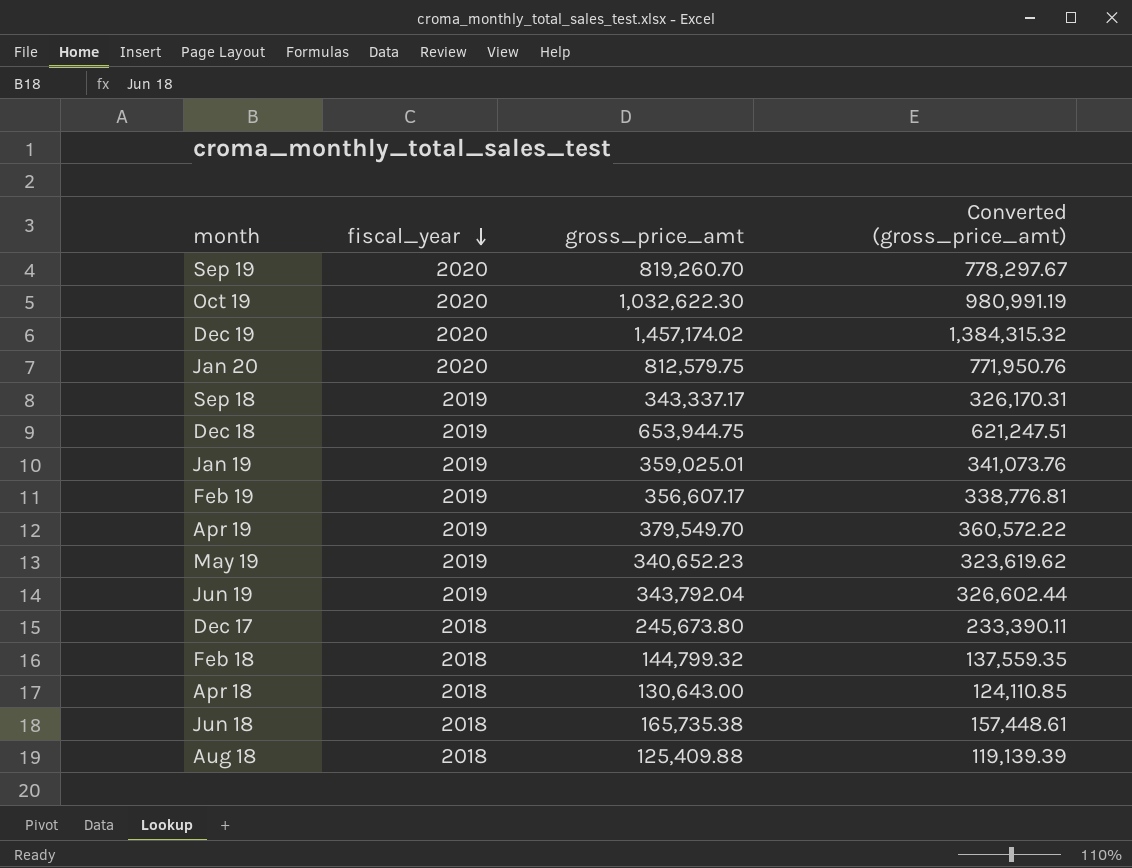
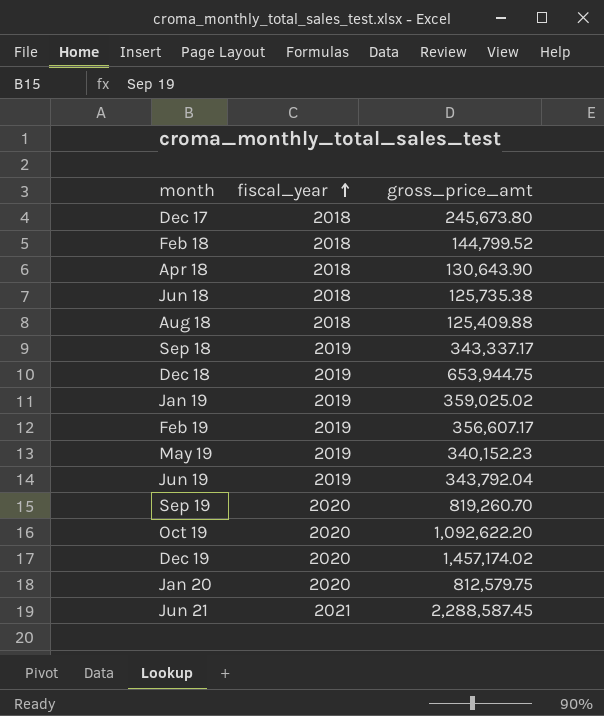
row order: fiscal_year descending -> fiscal_year ascending
column Converted (gross_price_amt) | formula: [gross_price_amt] * 0.95 -> none
row Apr 19: 2019 | 379,549.70 | 360,572.22 -> none
Feb 18 | gross_price_amt: 144,799.32 -> 144,799.52
Apr 18 | gross_price_amt: 130,643.00 -> 130,643.90
Jun 18 | gross_price_amt: 165,735.38 -> 125,735.38
Jan 19 | gross_price_amt: 359,025.01 -> 359,025.02
May 19 | gross_price_amt: 340,652.23 -> 340,152.23
Oct 19 | gross_price_amt: 1,032,622.30 -> 1,092,622.20
row Jun 21: none -> 2021 | 2,288,587.45

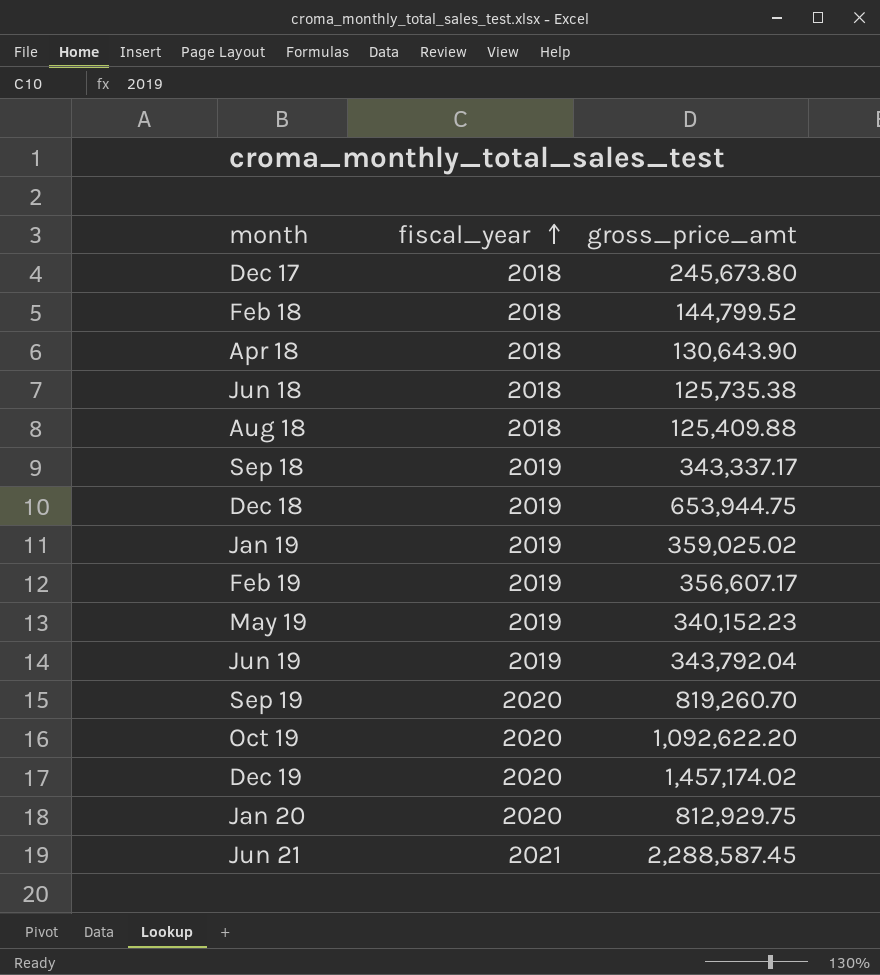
Jan 20 | gross_price_amt: 812,579.75 -> 812,929.75

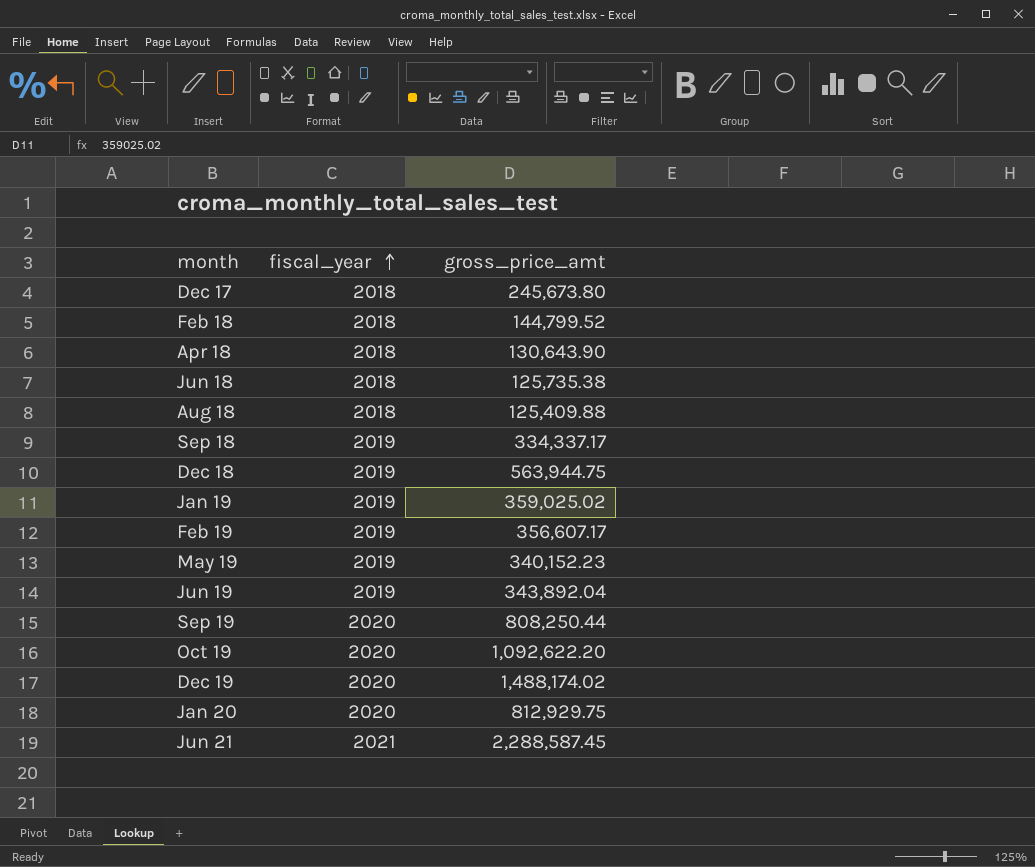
Sep 18 | gross_price_amt: 343,337.17 -> 334,337.17
Dec 18 | gross_price_amt: 653,944.75 -> 563,944.75
Jun 19 | gross_price_amt: 343,792.04 -> 343,892.04
Sep 19 | gross_price_amt: 819,260.70 -> 808,250.44
Dec 19 | gross_price_amt: 1,457,174.02 -> 1,488,174.02

